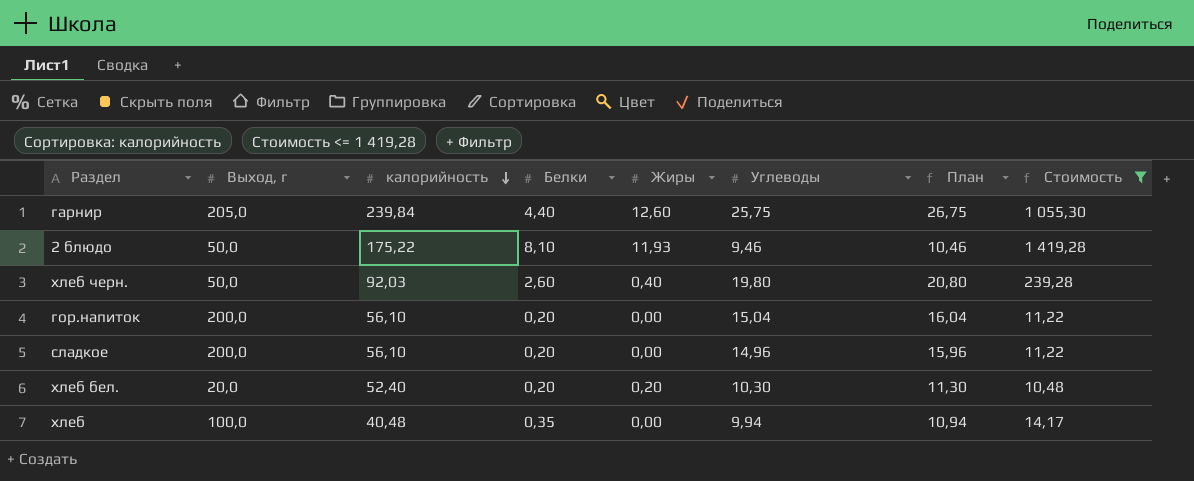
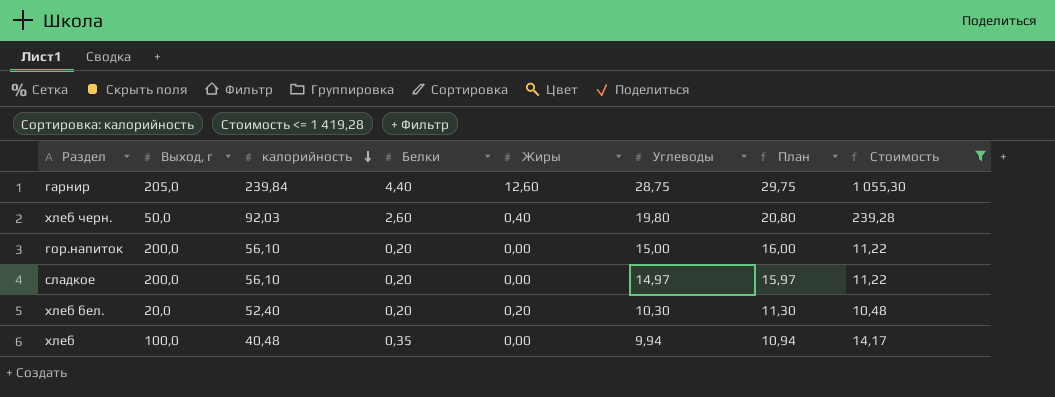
row 2 блюдо: 50,0 | 175,22 | 8,10 | 11,93 | 9,46 | 10,46 | 1 419,28 -> none
гарнир | Углеводы: 25,75 -> 28,75
гарнир | План: 26,75 -> 29,75
гор.напиток | Углеводы: 15,04 -> 15,00
гор.напиток | План: 16,04 -> 16,00
сладкое | Углеводы: 14,96 -> 14,97
сладкое | План: 15,96 -> 15,97

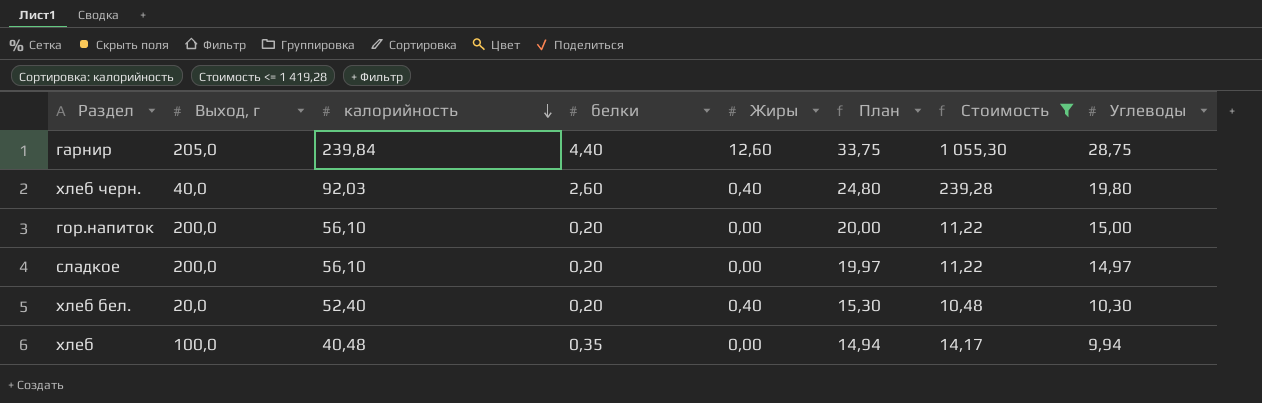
column name: Белки -> белки
column План | formula: [Углеводы] + 1 -> [Углеводы] + 5
column Углеводы | position: 6 -> 8
хлеб черн. | Выход, г: 50,0 -> 40,0
хлеб бел. | Жиры: 0,20 -> 0,40

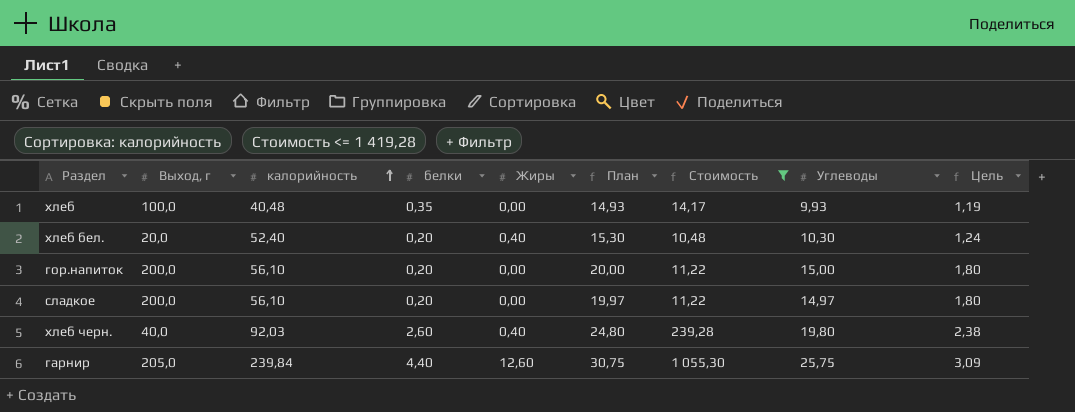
row order: калорийность descending -> калорийность ascending
column Цель | formula: none -> [Углеводы] * 0,12
хлеб | План: 14,94 -> 14,93
хлеб | Углеводы: 9,94 -> 9,93
гарнир | План: 33,75 -> 30,75
гарнир | Углеводы: 28,75 -> 25,75

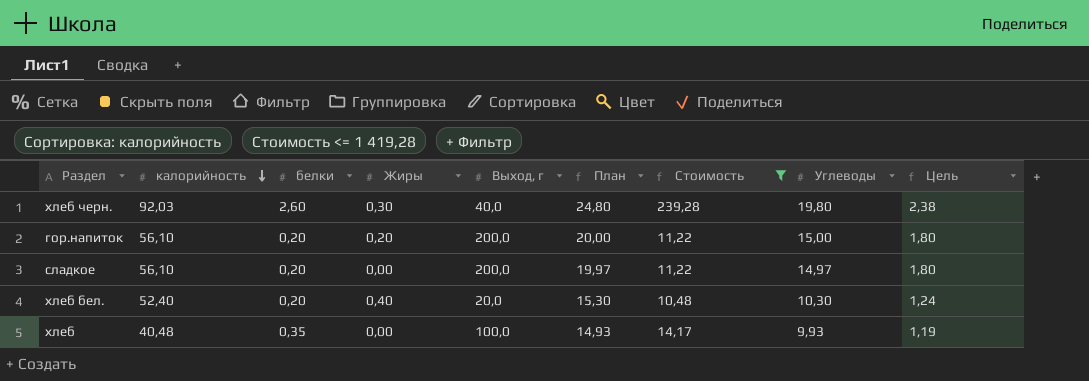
row order: калорийность ascending -> калорийность descending
column Выход, г | position: 2 -> 5
row гарнир: 205,0 | 239,84 | 4,40 | 12,60 | 30,75 | 1 055,30 | 25,75 | 3,09 -> none
хлеб черн. | Жиры: 0,40 -> 0,30
гор.напиток | Жиры: 0,00 -> 0,20

